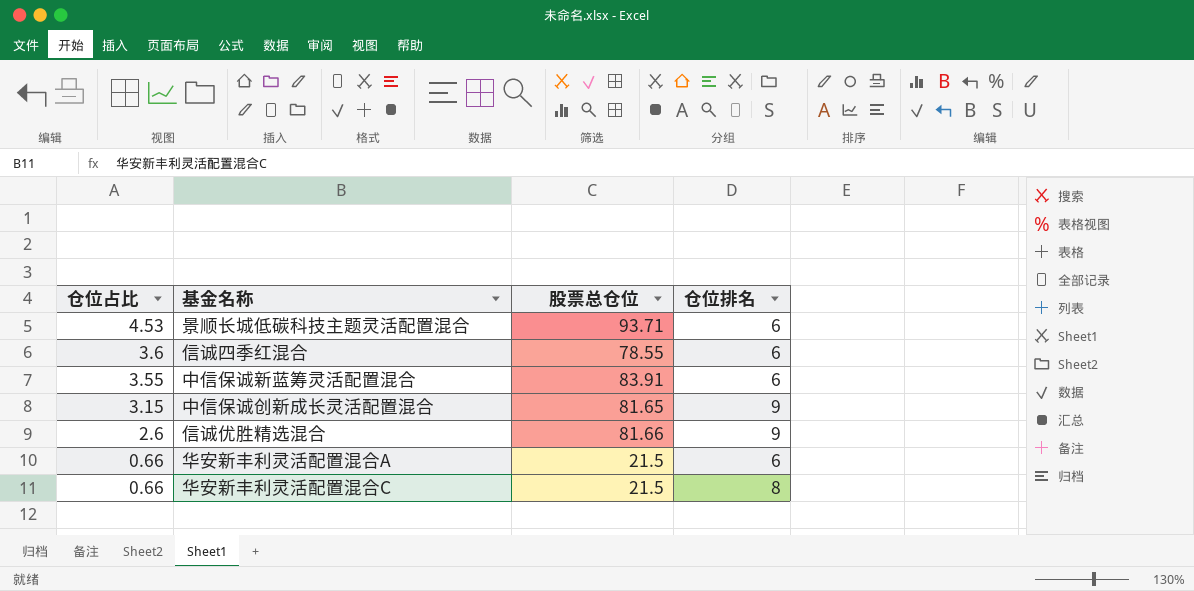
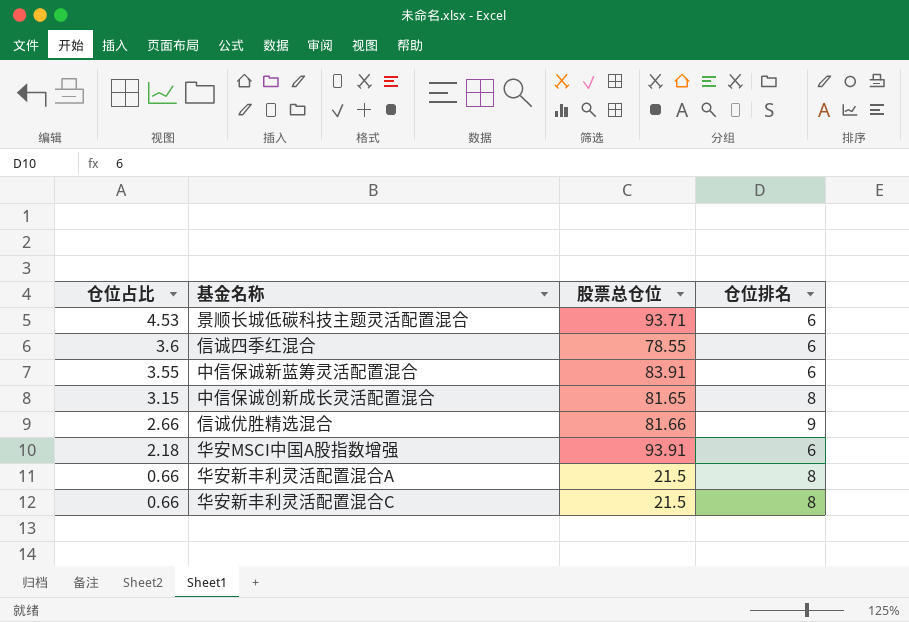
中信保诚创新成长灵活配置混合 | 仓位排名: 9 -> 8
信诚优胜精选混合 | 仓位占比: 2.6 -> 2.66
row 华安MSCI中国A股指数增强: none -> 2.18 | 93.91 | 6
华安新丰利灵活配置混合A | 仓位排名: 6 -> 8

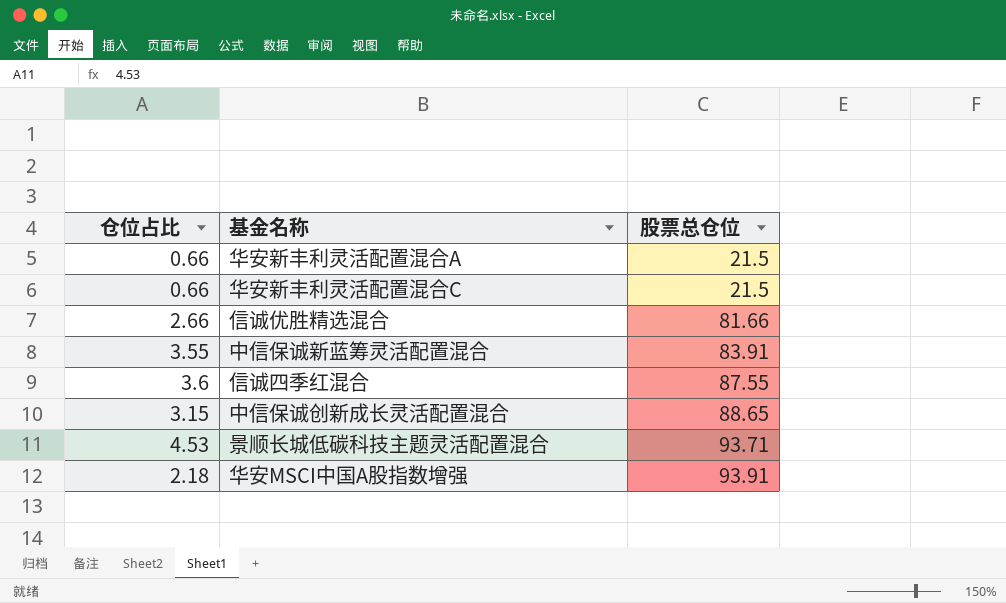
row order: 仓位占比 descending -> 股票总仓位 ascending
column 仓位排名 | position: 4 -> none
信诚四季红混合 | 股票总仓位: 78.55 -> 87.55
中信保诚创新成长灵活配置混合 | 股票总仓位: 81.65 -> 88.65

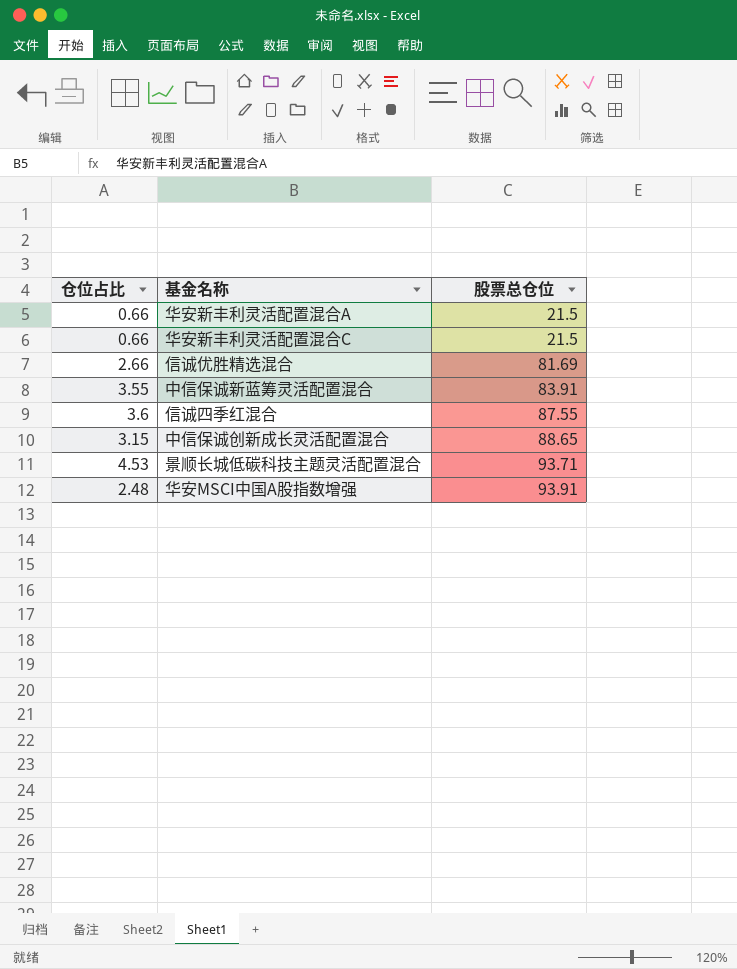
信诚优胜精选混合 | 股票总仓位: 81.66 -> 81.69
华安MSCI中国A股指数增强 | 仓位占比: 2.18 -> 2.48

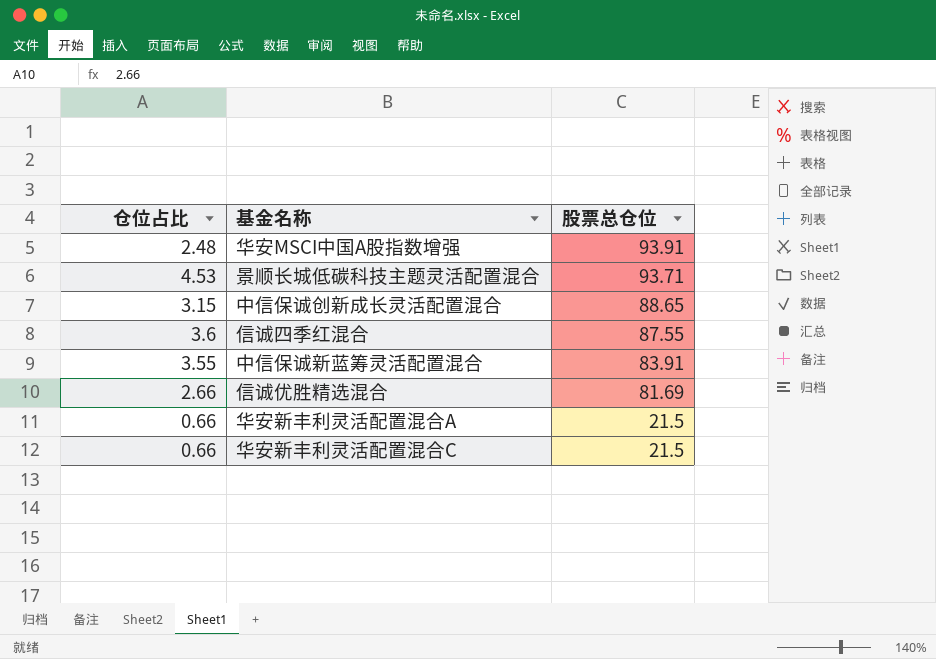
row order: 股票总仓位 ascending -> 股票总仓位 descending

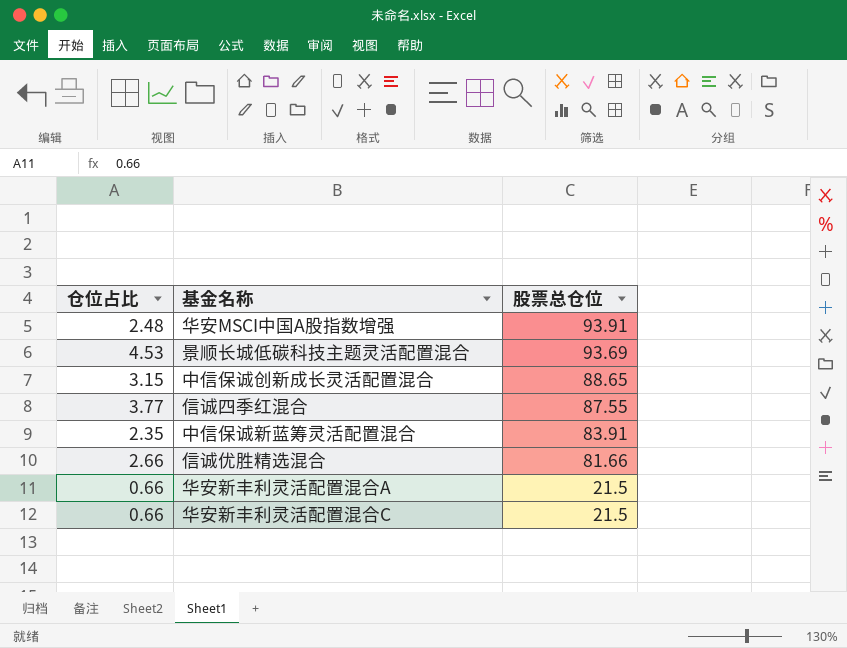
景顺长城低碳科技主题灵活配置混合 | 股票总仓位: 93.71 -> 93.69
信诚四季红混合 | 仓位占比: 3.6 -> 3.77
中信保诚新蓝筹灵活配置混合 | 仓位占比: 3.55 -> 2.35
信诚优胜精选混合 | 股票总仓位: 81.69 -> 81.66

